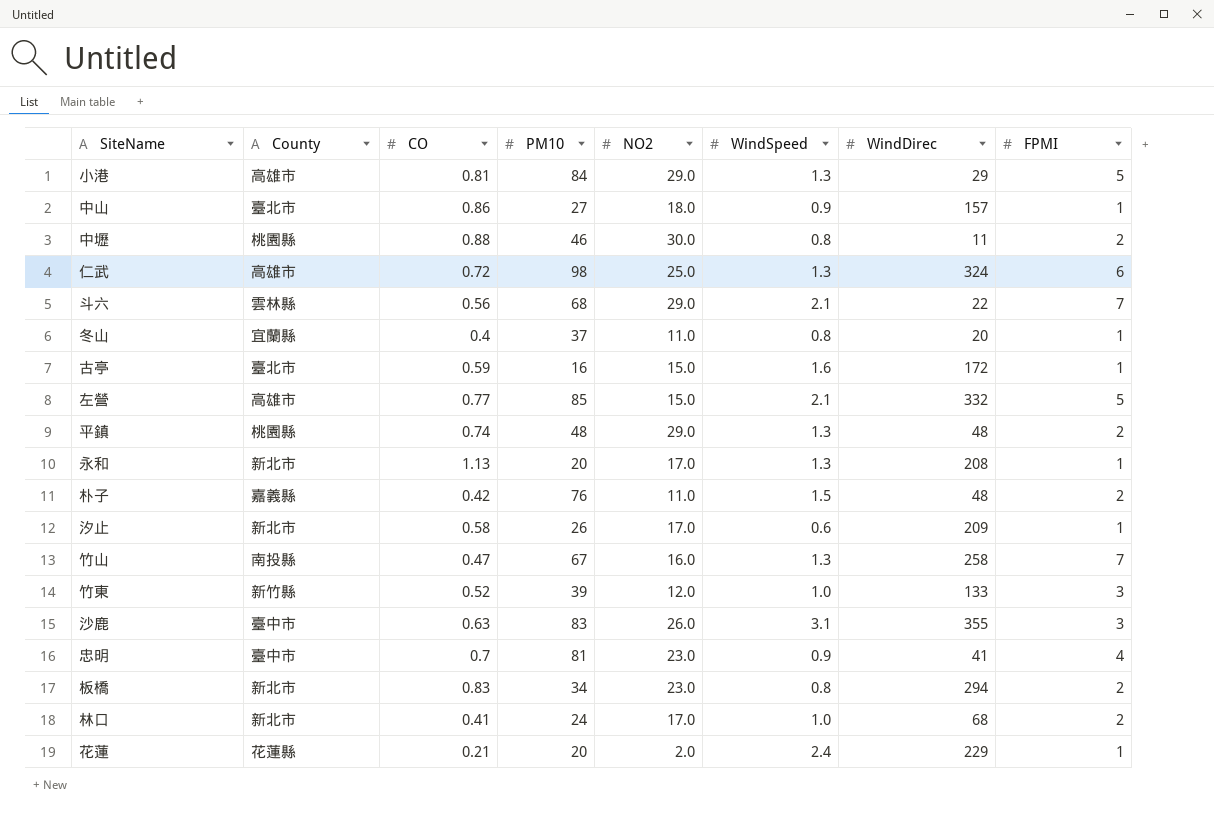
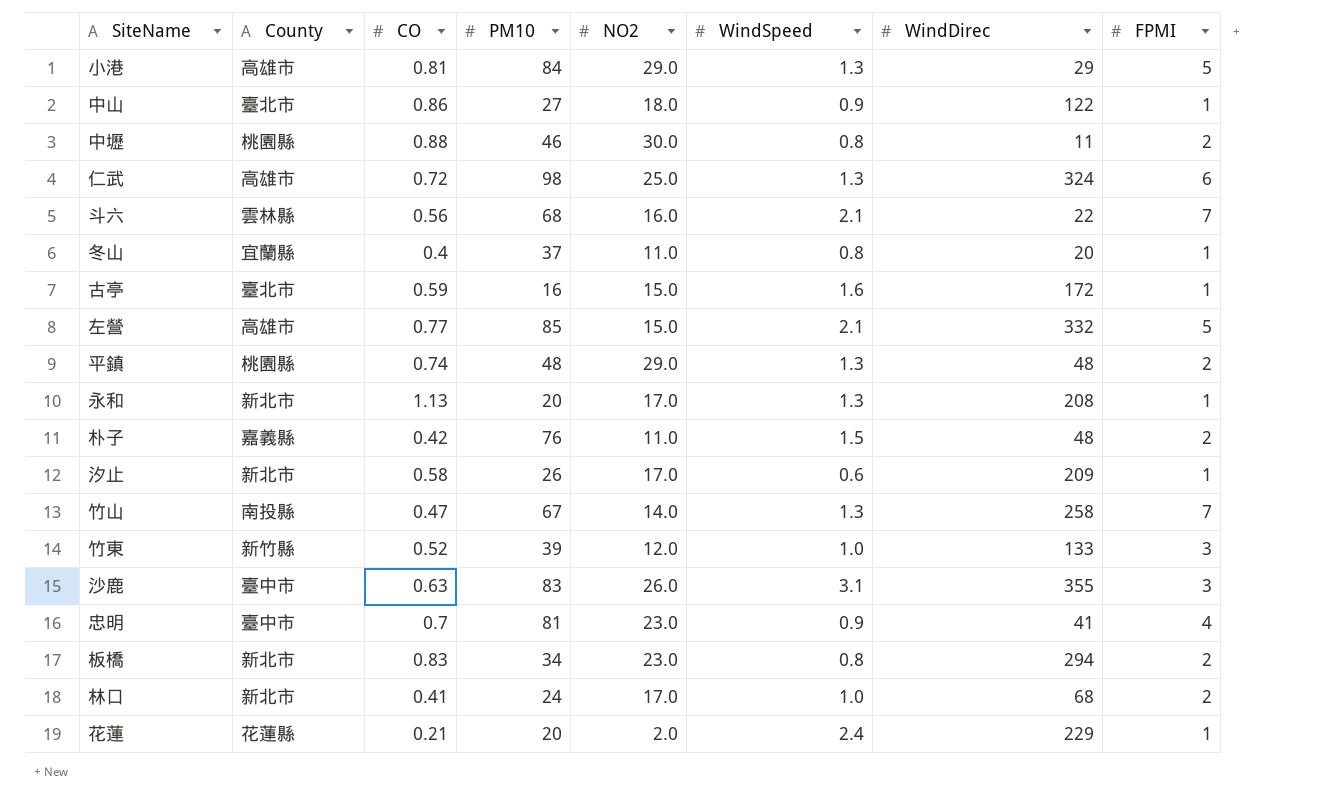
中山 | WindDirec: 157 -> 122
斗六 | NO2: 29.0 -> 16.0
竹山 | NO2: 16.0 -> 14.0

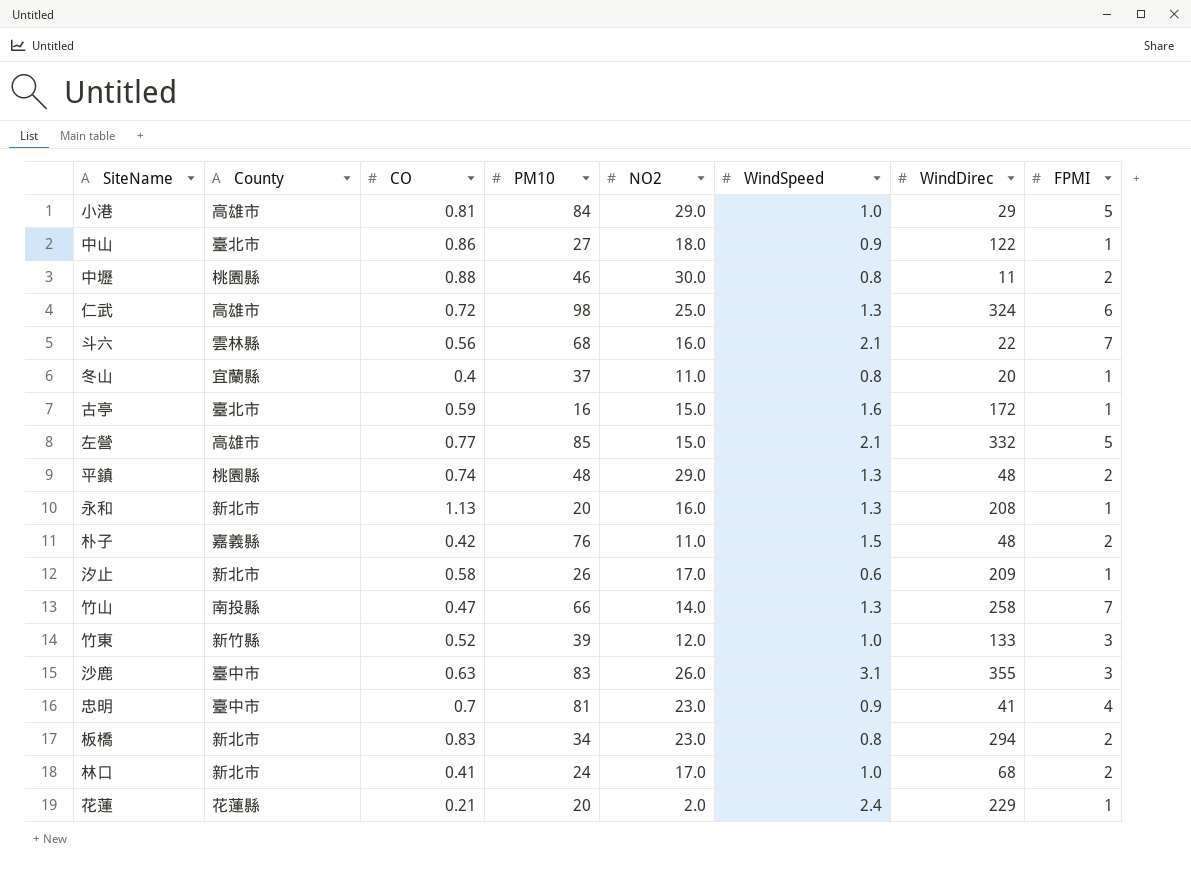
小港 | WindSpeed: 1.3 -> 1.0
永和 | NO2: 17.0 -> 16.0
竹山 | PM10: 67 -> 66

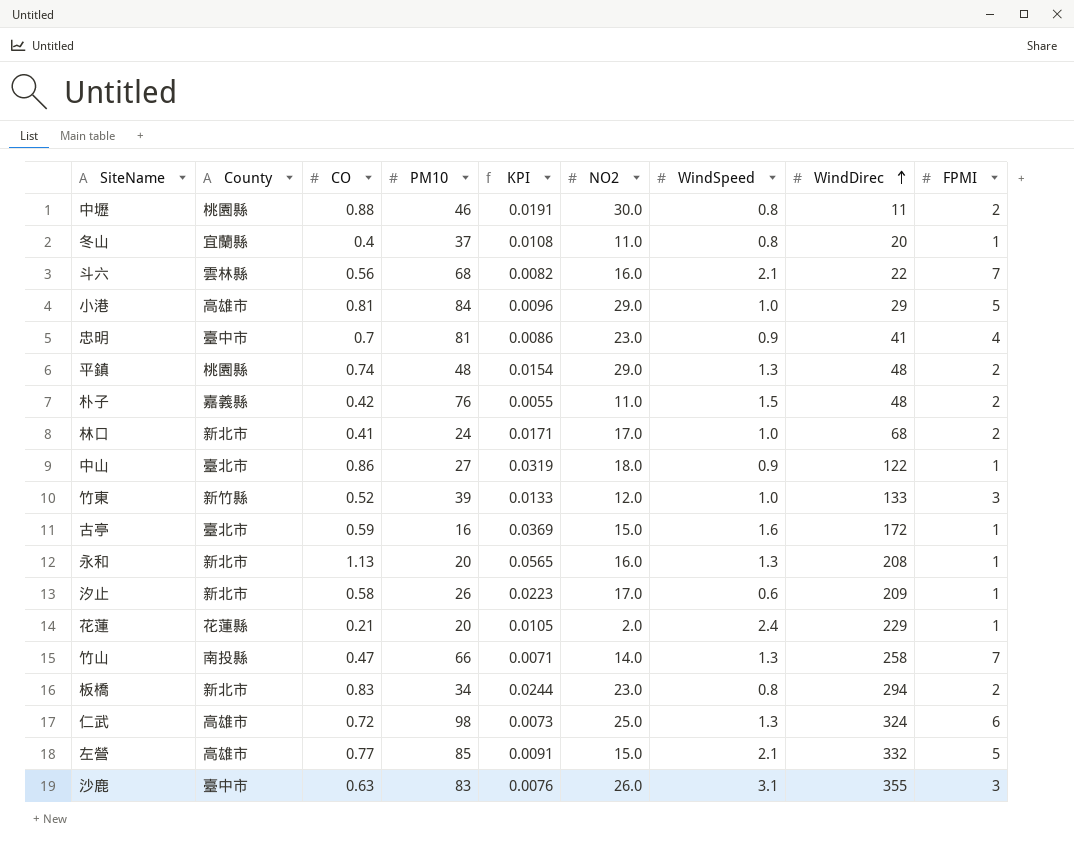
row order: none -> WindDirec ascending
column KPI | formula: none -> [CO] / [PM10]

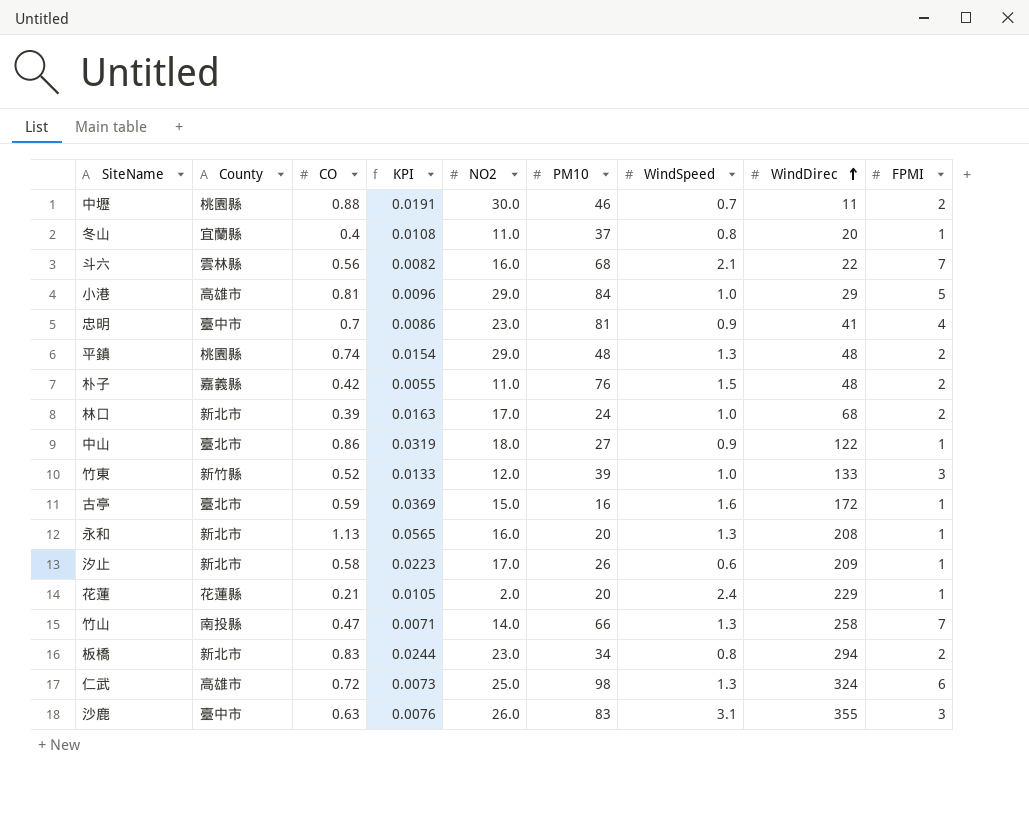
column PM10 | position: 4 -> 6
row 左營: 高雄市 | 0.77 | 85 | 0.0091 | 15.0 | 2.1 | 332 | 5 -> none
中壢 | WindSpeed: 0.8 -> 0.7
林口 | CO: 0.41 -> 0.39
林口 | KPI: 0.0171 -> 0.0163

